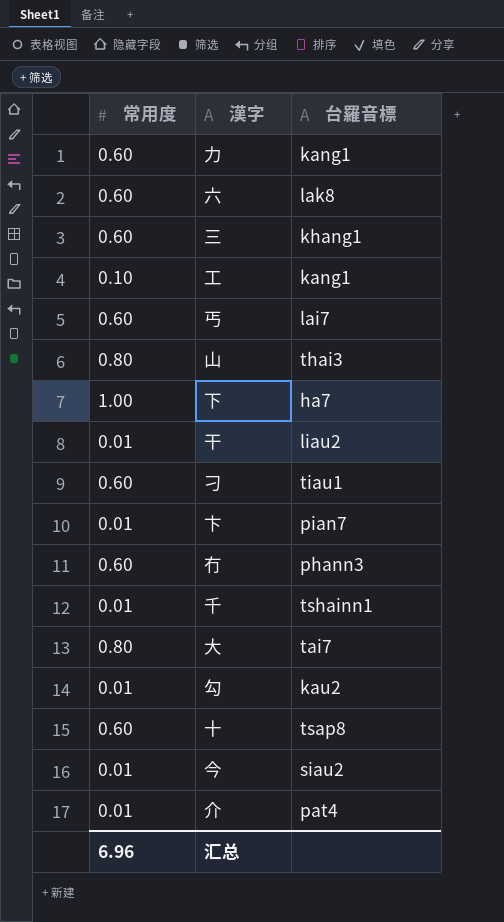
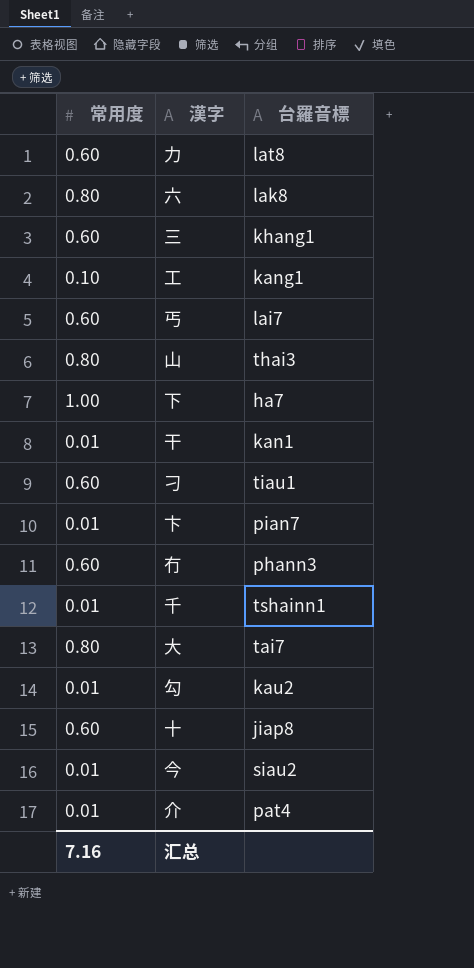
力 | 台羅音標: kang1 -> lat8
六 | 常用度: 0.60 -> 0.80
干 | 台羅音標: liau2 -> kan1
十 | 台羅音標: tsap8 -> jiap8
汇总 | 常用度: 6.96 -> 7.16

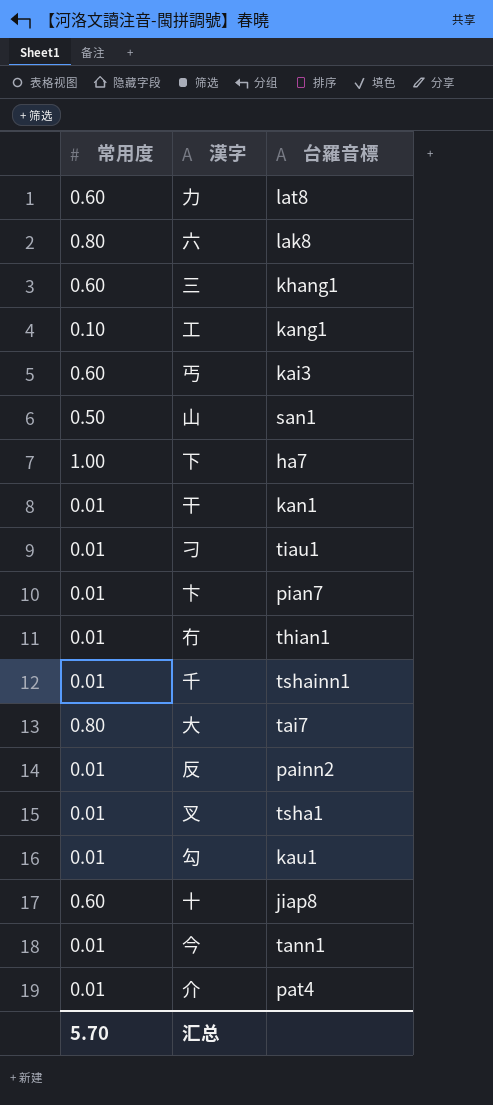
丐 | 台羅音標: lai7 -> kai3
山 | 常用度: 0.80 -> 0.50
山 | 台羅音標: thai3 -> san1
刁 | 常用度: 0.60 -> 0.01
冇 | 常用度: 0.60 -> 0.01
冇 | 台羅音標: phann3 -> thian1
row 反: none -> 0.01 | painn2
row 叉: none -> 0.01 | tsha1
勾 | 台羅音標: kau2 -> kau1
今 | 台羅音標: siau2 -> tann1
汇总 | 常用度: 7.16 -> 5.70

